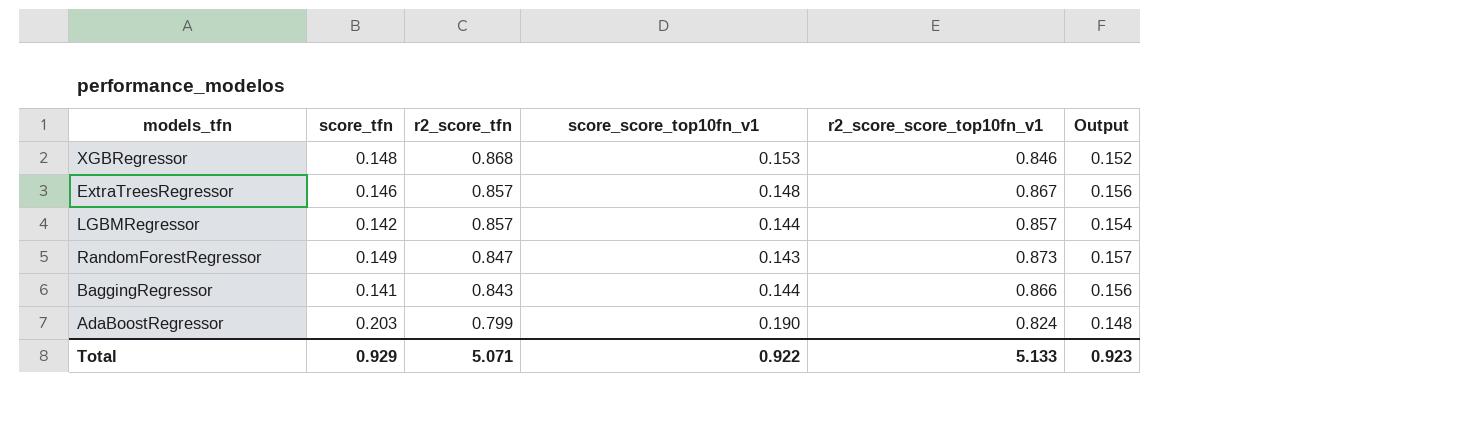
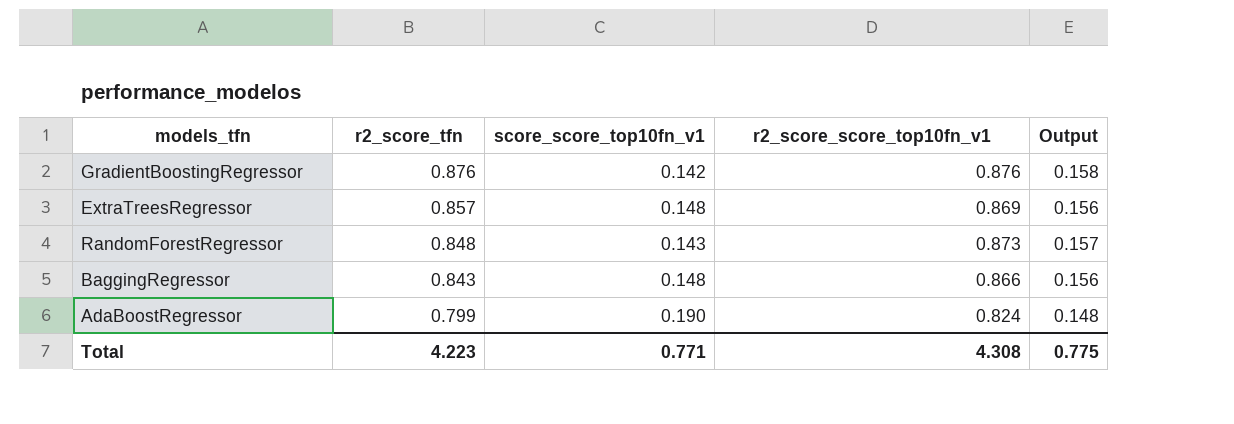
column score_tfn | position: 2 -> none
row XGBRegressor: 0.148 | 0.868 | 0.153 | 0.846 | 0.152 -> none
row LGBMRegressor: 0.142 | 0.857 | 0.144 | 0.857 | 0.154 -> none
row GradientBoostingRegressor: none -> 0.876 | 0.142 | 0.876 | 0.158
ExtraTreesRegressor | r2_score_score_top10fn_v1: 0.867 -> 0.869
RandomForestRegressor | r2_score_tfn: 0.847 -> 0.848
BaggingRegressor | score_score_top10fn_v1: 0.144 -> 0.148
Total | r2_score_tfn: 5.071 -> 4.223
Total | score_score_top10fn_v1: 0.922 -> 0.771
Total | r2_score_score_top10fn_v1: 5.133 -> 4.308
Total | Output: 0.923 -> 0.775

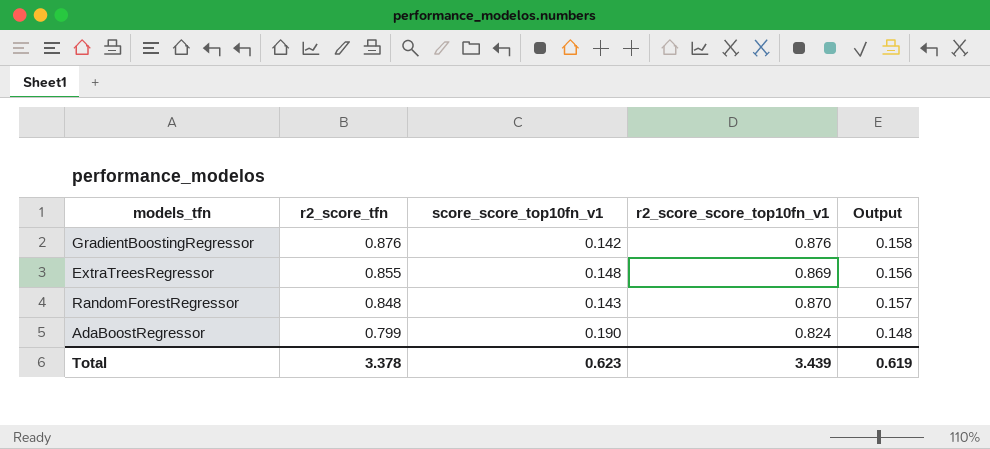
row BaggingRegressor: 0.843 | 0.148 | 0.866 | 0.156 -> none
ExtraTreesRegressor | r2_score_tfn: 0.857 -> 0.855
RandomForestRegressor | r2_score_score_top10fn_v1: 0.873 -> 0.870
Total | r2_score_tfn: 4.223 -> 3.378
Total | score_score_top10fn_v1: 0.771 -> 0.623
Total | r2_score_score_top10fn_v1: 4.308 -> 3.439
Total | Output: 0.775 -> 0.619

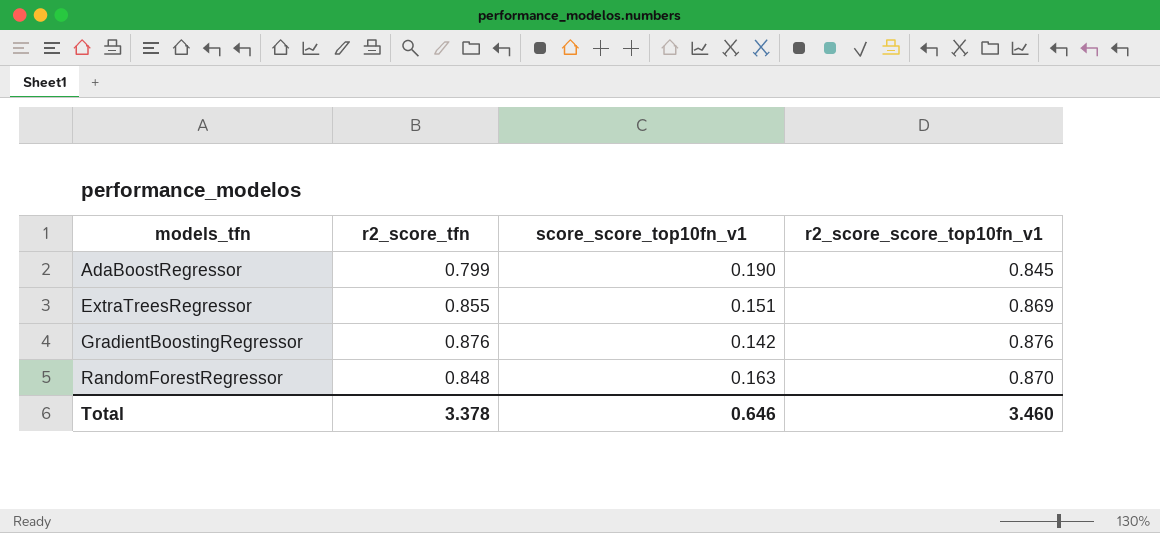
row order: r2_score_tfn descending -> models_tfn ascending
column Output | formula: [r2_score_score_top10fn_v1] * 0.18 -> none
AdaBoostRegressor | r2_score_score_top10fn_v1: 0.824 -> 0.845
ExtraTreesRegressor | score_score_top10fn_v1: 0.148 -> 0.151
RandomForestRegressor | score_score_top10fn_v1: 0.143 -> 0.163
Total | score_score_top10fn_v1: 0.623 -> 0.646
Total | r2_score_score_top10fn_v1: 3.439 -> 3.460

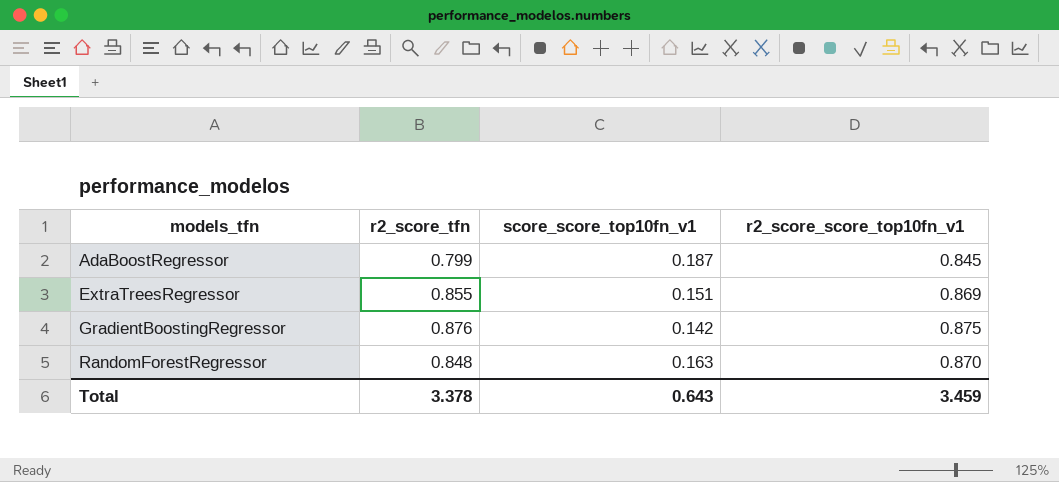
AdaBoostRegressor | score_score_top10fn_v1: 0.190 -> 0.187
GradientBoostingRegressor | r2_score_score_top10fn_v1: 0.876 -> 0.875
Total | score_score_top10fn_v1: 0.646 -> 0.643
Total | r2_score_score_top10fn_v1: 3.460 -> 3.459

